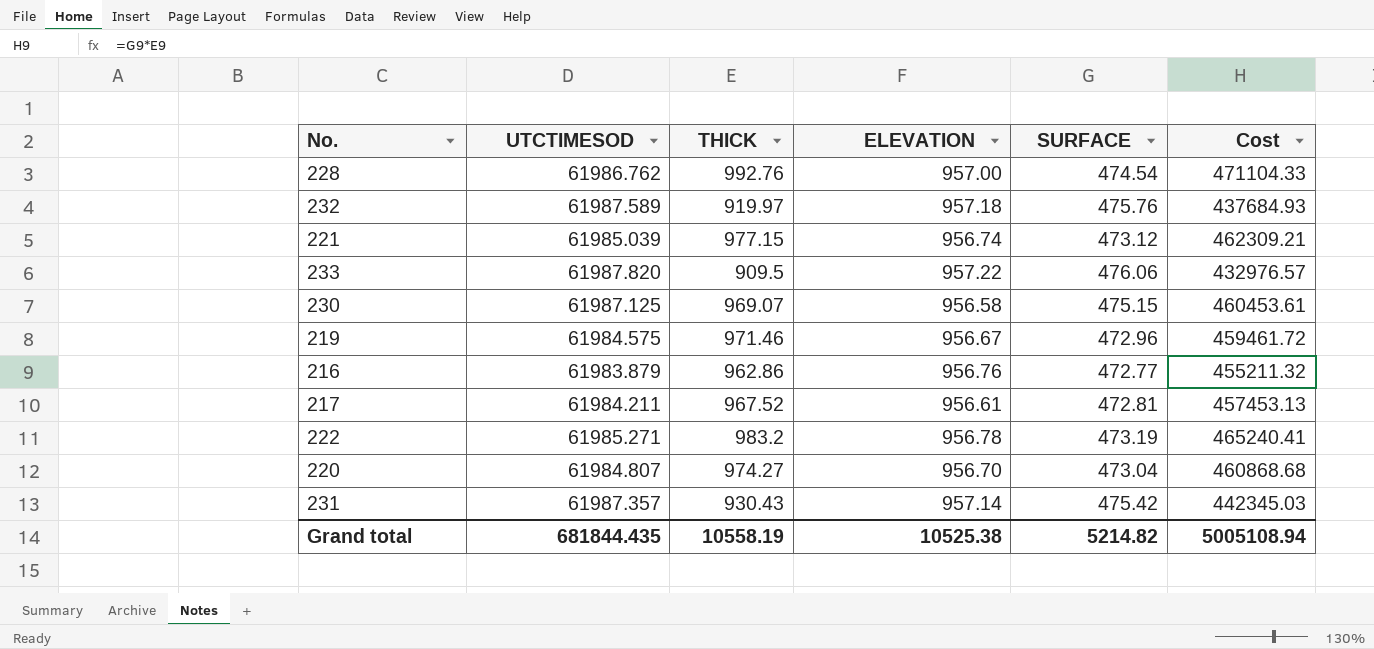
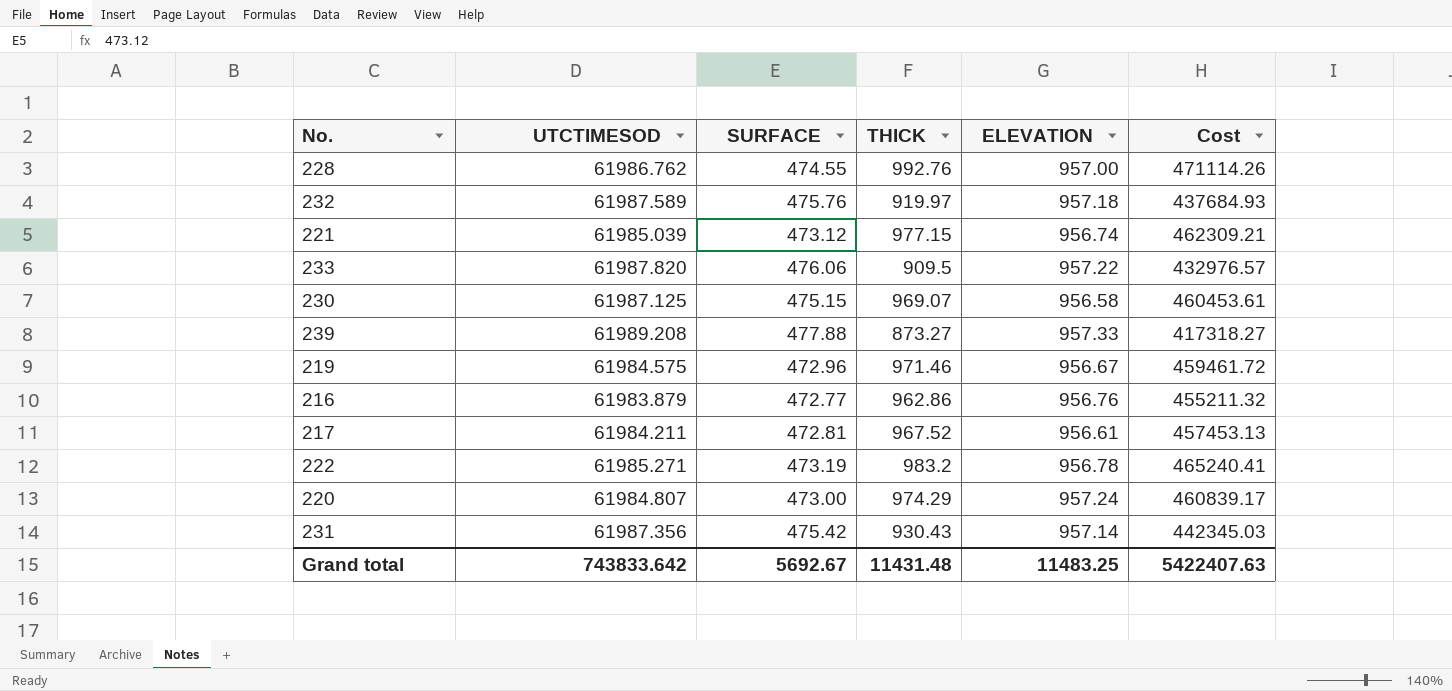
column SURFACE | position: 5 -> 3
228 | SURFACE: 474.54 -> 474.55
228 | Cost: 471104.33 -> 471114.26
row 239: none -> 61989.208 | 477.88 | 873.27 | 957.33 | 417318.27
220 | SURFACE: 473.04 -> 473.00
220 | THICK: 974.27 -> 974.29
220 | ELEVATION: 956.70 -> 957.24
220 | Cost: 460868.68 -> 460839.17
231 | UTCTIMESOD: 61987.357 -> 61987.356
Grand total | UTCTIMESOD: 681844.435 -> 743833.642
Grand total | SURFACE: 5214.82 -> 5692.67
Grand total | THICK: 10558.19 -> 11431.48
Grand total | ELEVATION: 10525.38 -> 11483.25
Grand total | Cost: 5005108.94 -> 5422407.63

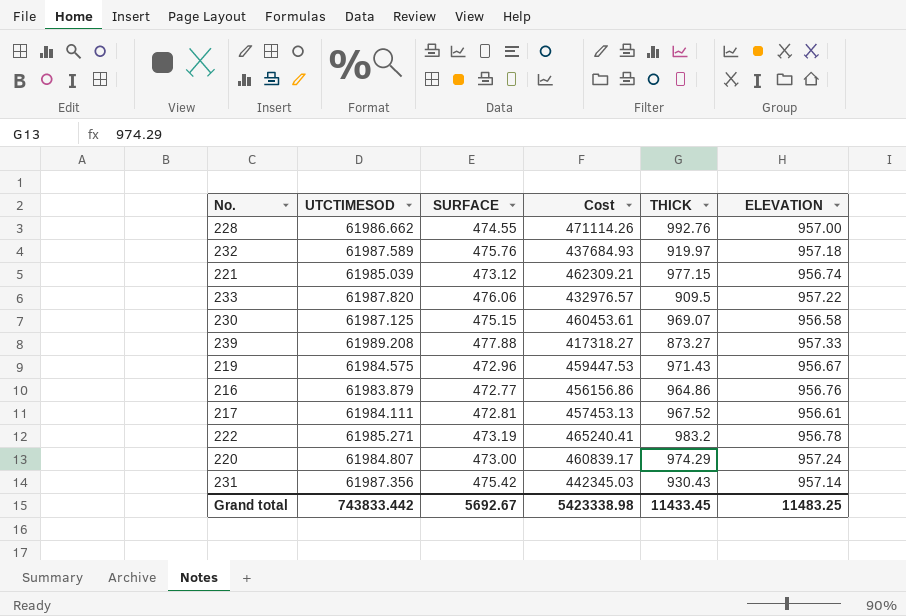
column Cost | position: 6 -> 4
228 | UTCTIMESOD: 61986.762 -> 61986.662
219 | Cost: 459461.72 -> 459447.53
219 | THICK: 971.46 -> 971.43
216 | Cost: 455211.32 -> 456156.86
216 | THICK: 962.86 -> 964.86
217 | UTCTIMESOD: 61984.211 -> 61984.111
Grand total | UTCTIMESOD: 743833.642 -> 743833.442
Grand total | Cost: 5422407.63 -> 5423338.98
Grand total | THICK: 11431.48 -> 11433.45

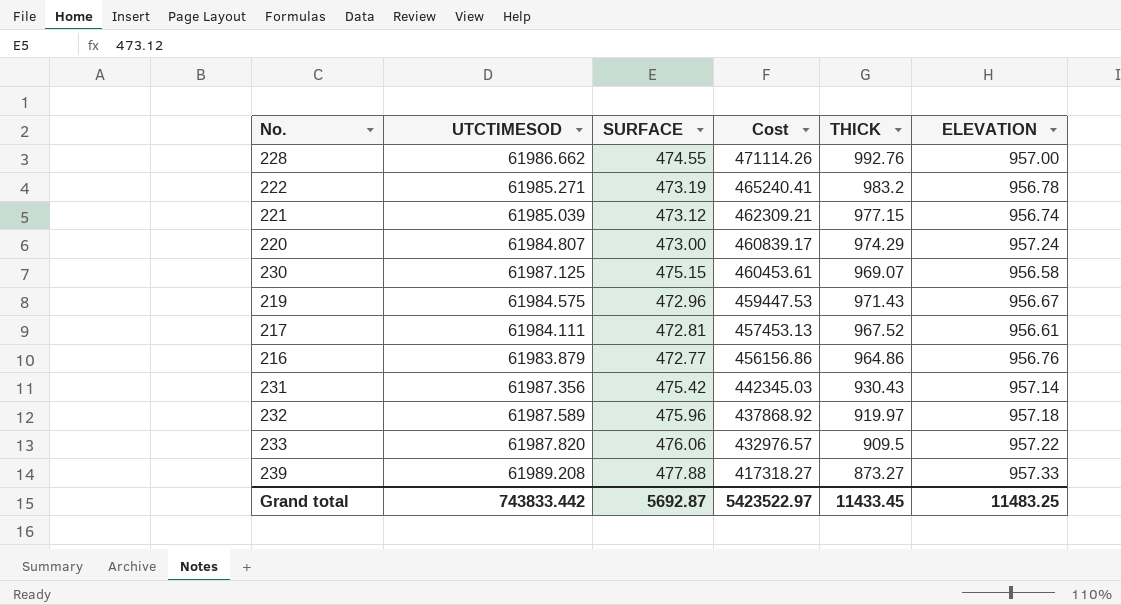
row order: none -> Cost descending
232 | SURFACE: 475.76 -> 475.96
232 | Cost: 437684.93 -> 437868.92
Grand total | SURFACE: 5692.67 -> 5692.87
Grand total | Cost: 5423338.98 -> 5423522.97

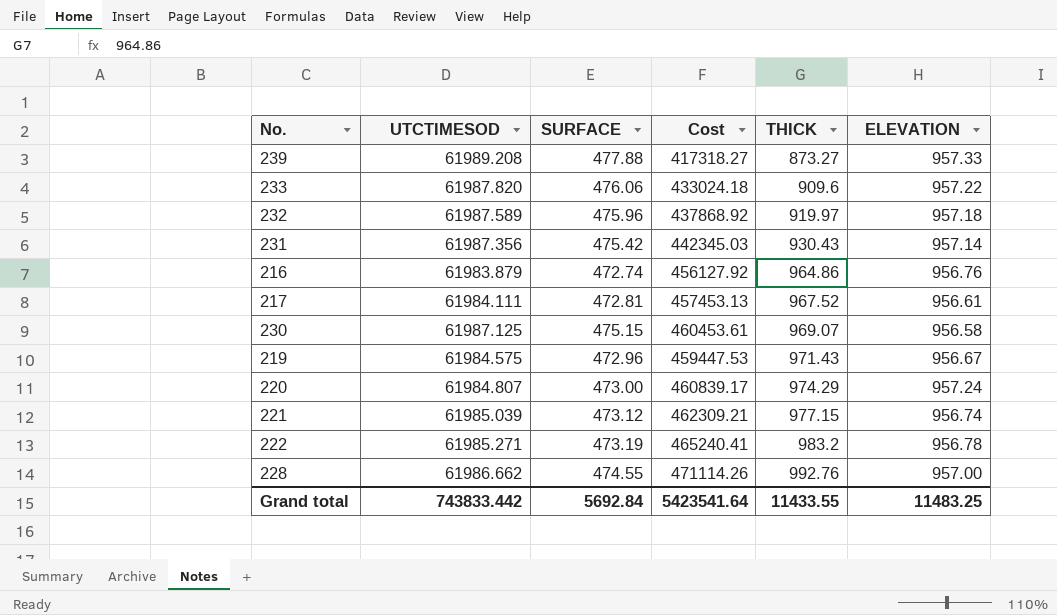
row order: Cost descending -> THICK ascending
233 | Cost: 432976.57 -> 433024.18
233 | THICK: 909.5 -> 909.6
216 | SURFACE: 472.77 -> 472.74
216 | Cost: 456156.86 -> 456127.92
Grand total | SURFACE: 5692.87 -> 5692.84
Grand total | Cost: 5423522.97 -> 5423541.64
Grand total | THICK: 11433.45 -> 11433.55

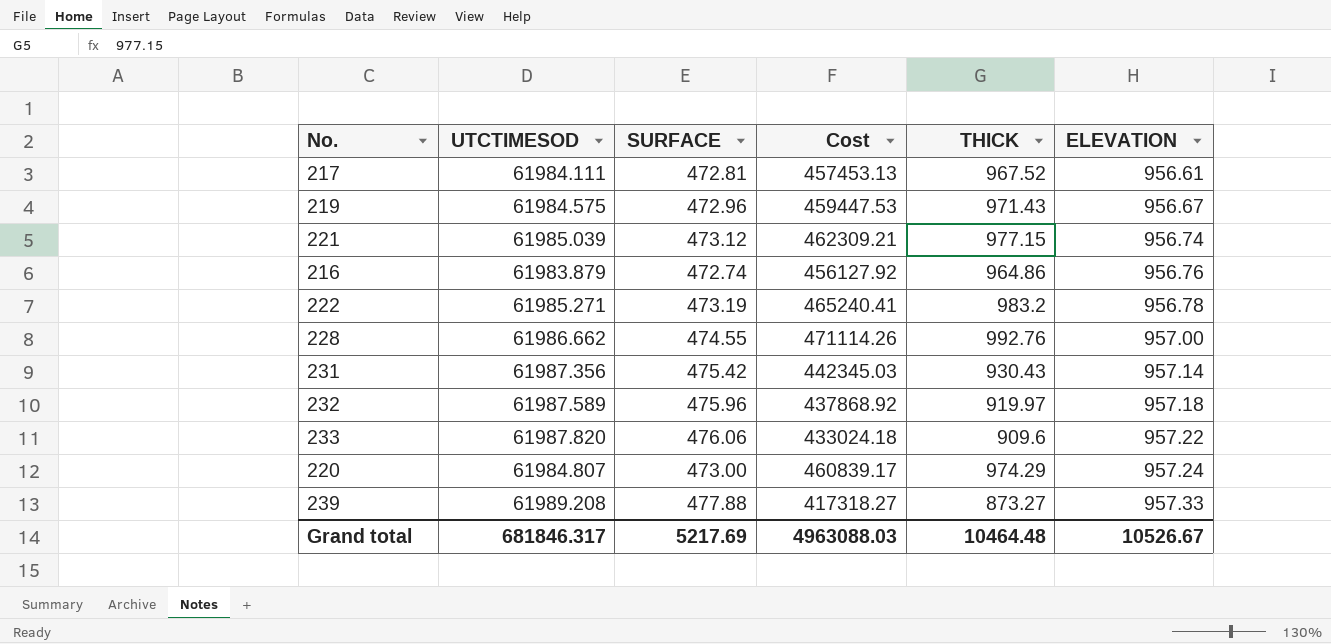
row order: THICK ascending -> ELEVATION ascending
row 230: 61987.125 | 475.15 | 460453.61 | 969.07 | 956.58 -> none
Grand total | UTCTIMESOD: 743833.442 -> 681846.317
Grand total | SURFACE: 5692.84 -> 5217.69
Grand total | Cost: 5423541.64 -> 4963088.03
Grand total | THICK: 11433.55 -> 10464.48
Grand total | ELEVATION: 11483.25 -> 10526.67

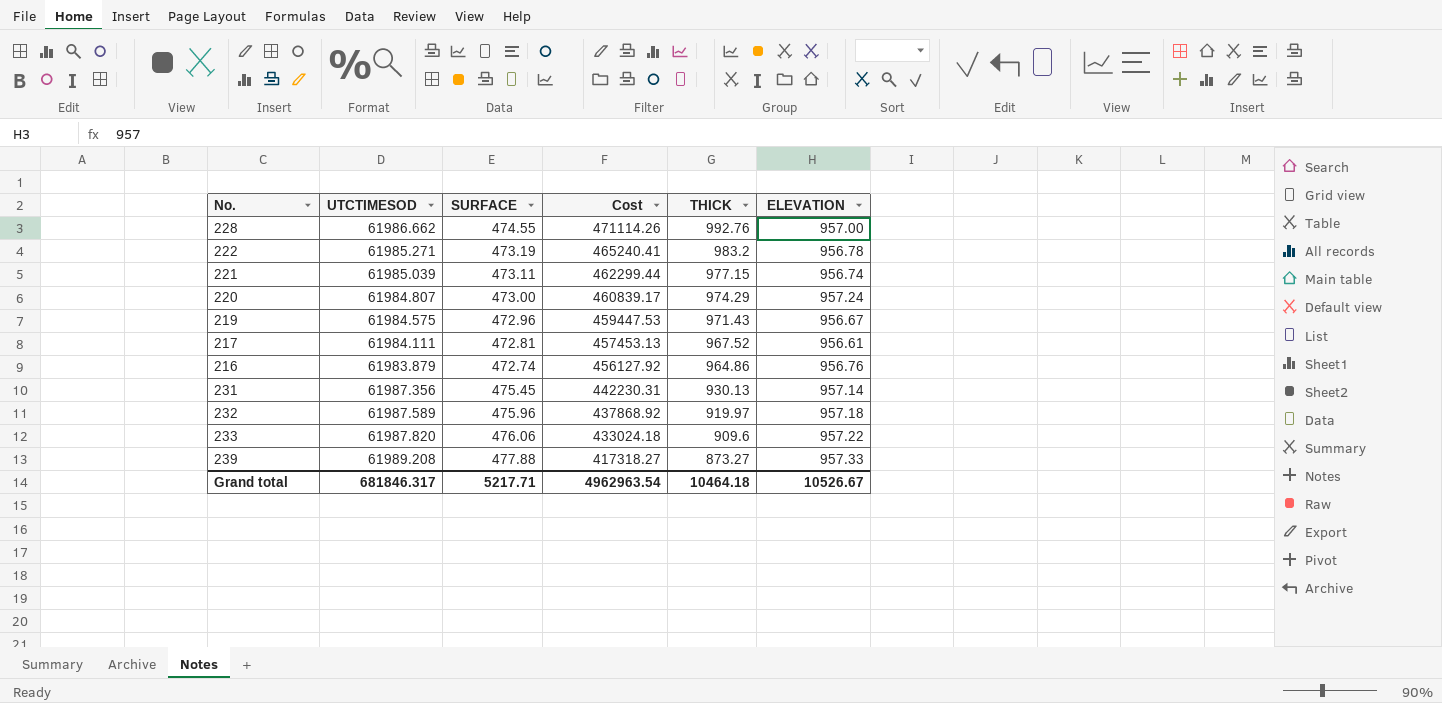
row order: ELEVATION ascending -> Cost descending
221 | SURFACE: 473.12 -> 473.11
221 | Cost: 462309.21 -> 462299.44
231 | SURFACE: 475.42 -> 475.45
231 | Cost: 442345.03 -> 442230.31
231 | THICK: 930.43 -> 930.13
Grand total | SURFACE: 5217.69 -> 5217.71
Grand total | Cost: 4963088.03 -> 4962963.54
Grand total | THICK: 10464.48 -> 10464.18

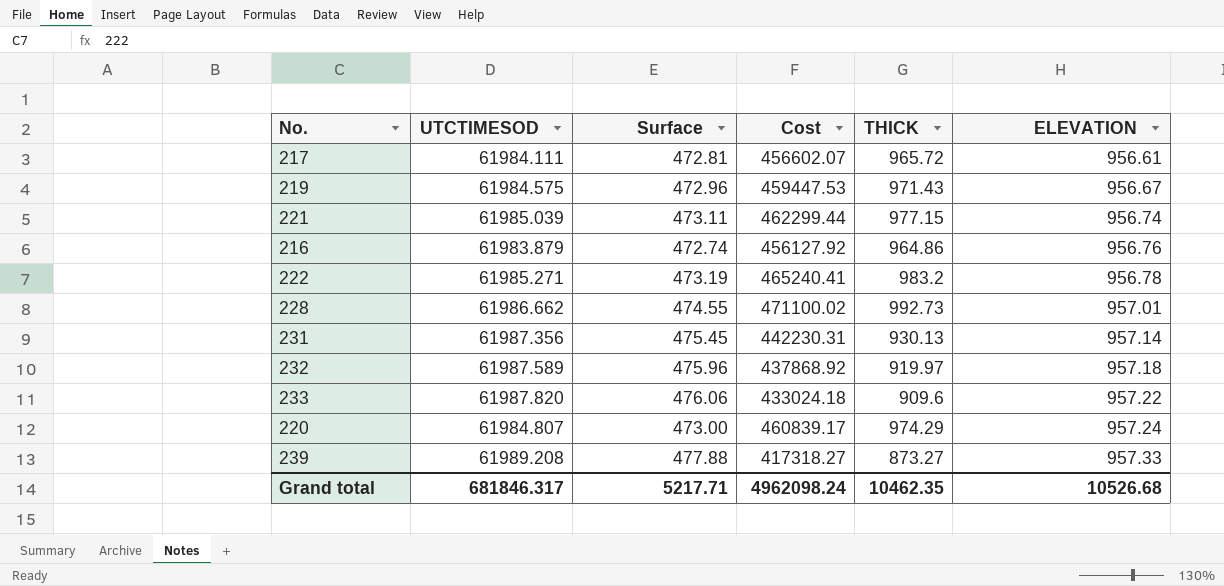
row order: Cost descending -> ELEVATION ascending
column name: SURFACE -> Surface
217 | Cost: 457453.13 -> 456602.07
217 | THICK: 967.52 -> 965.72
228 | Cost: 471114.26 -> 471100.02
228 | THICK: 992.76 -> 992.73
228 | ELEVATION: 957.00 -> 957.01
Grand total | Cost: 4962963.54 -> 4962098.24
Grand total | THICK: 10464.18 -> 10462.35
Grand total | ELEVATION: 10526.67 -> 10526.68

